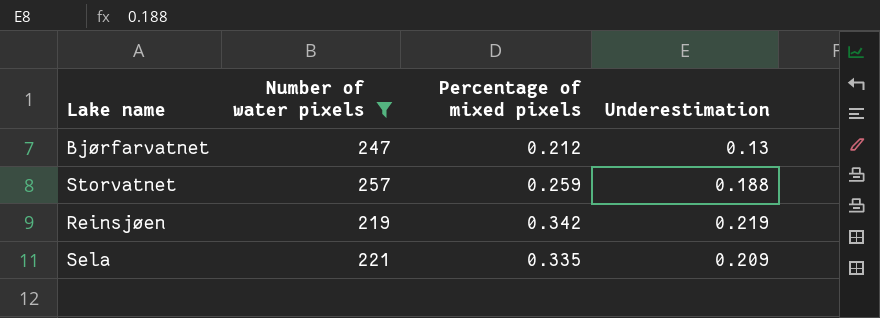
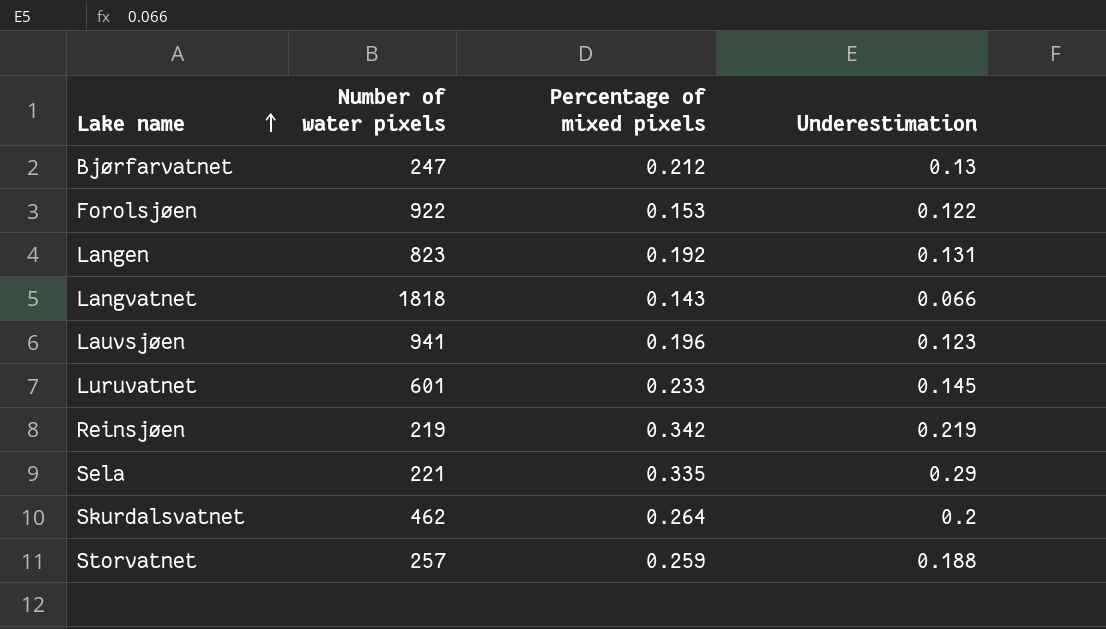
filter: Number of water pixels <= 257 -> none
row order: none -> Lake name ascending
Sela | Underestimation: 0.209 -> 0.29

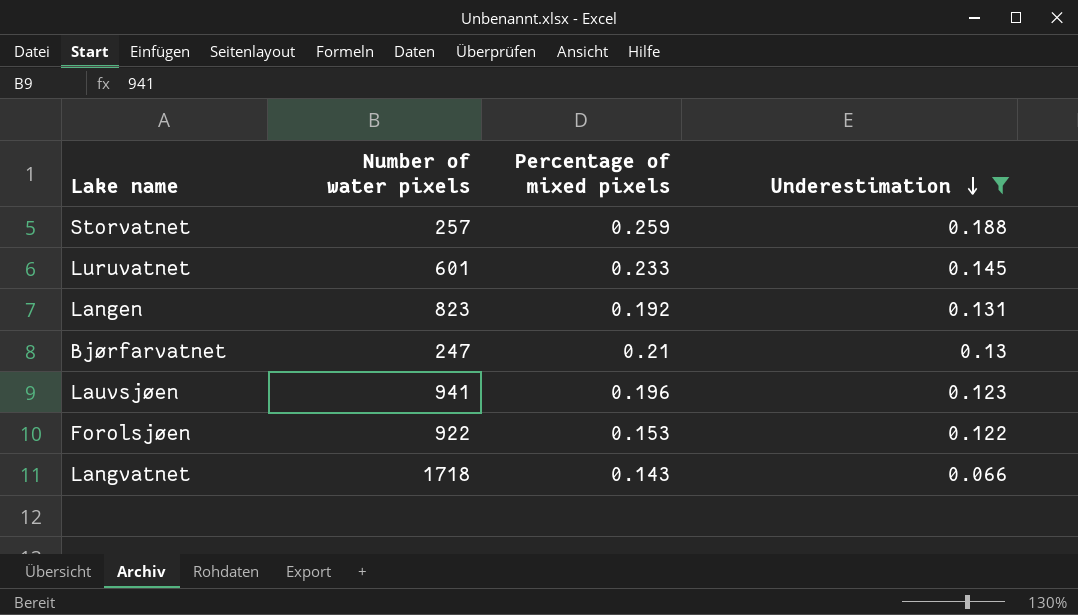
filter: none -> Underestimation <= 0.188
row order: Lake name ascending -> Underestimation descending
Bjørfarvatnet | Percentage of mixed pixels: 0.212 -> 0.21
Langvatnet | Number of water pixels: 1818 -> 1718

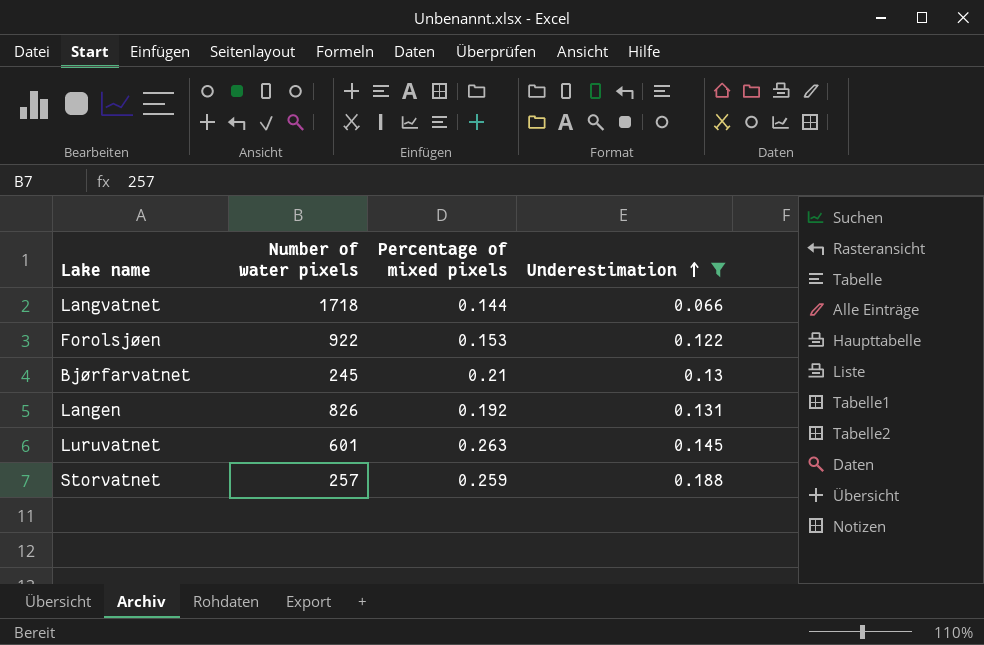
row order: Underestimation descending -> Underestimation ascending
row Lauvsjøen: 941 | 0.196 | 0.123 -> none
Langvatnet | Percentage of mixed pixels: 0.143 -> 0.144
Bjørfarvatnet | Number of water pixels: 247 -> 245
Langen | Number of water pixels: 823 -> 826
Luruvatnet | Percentage of mixed pixels: 0.233 -> 0.263

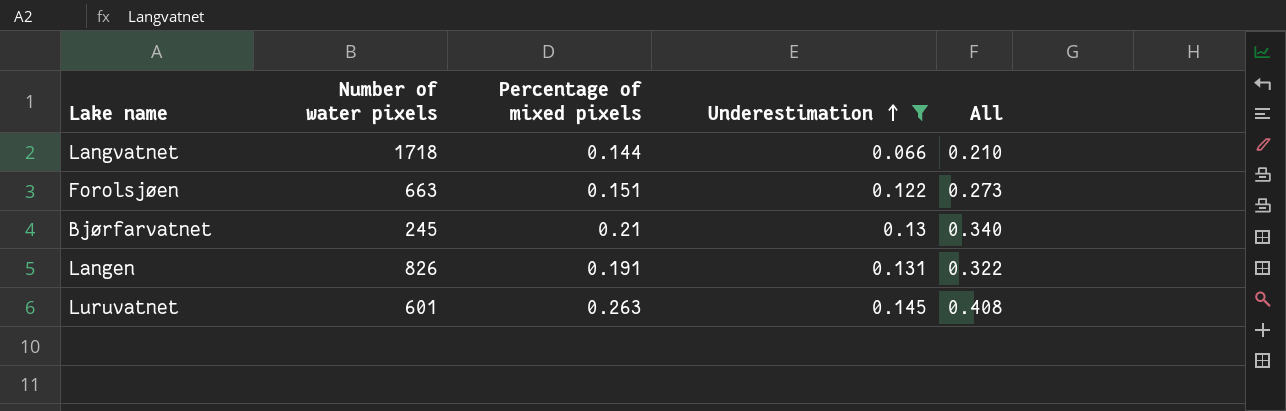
column All | formula: none -> [Percentage of mixed pixels] + [Underestimation]
row Storvatnet: 257 | 0.259 | 0.188 -> none
Forolsjøen | Number of water pixels: 922 -> 663
Forolsjøen | Percentage of mixed pixels: 0.153 -> 0.151
Langen | Percentage of mixed pixels: 0.192 -> 0.191

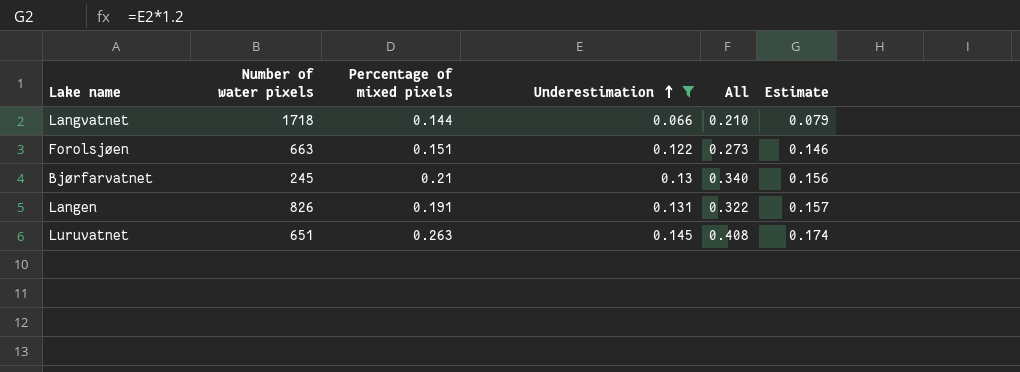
column Estimate | formula: none -> [Underestimation] * 1.2
Luruvatnet | Number of water pixels: 601 -> 651

